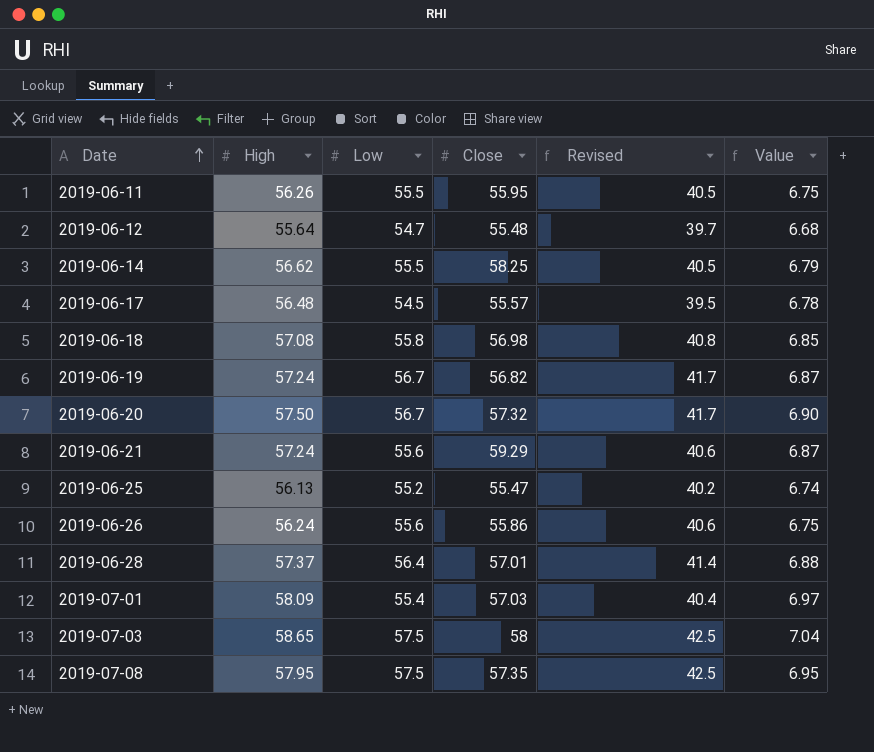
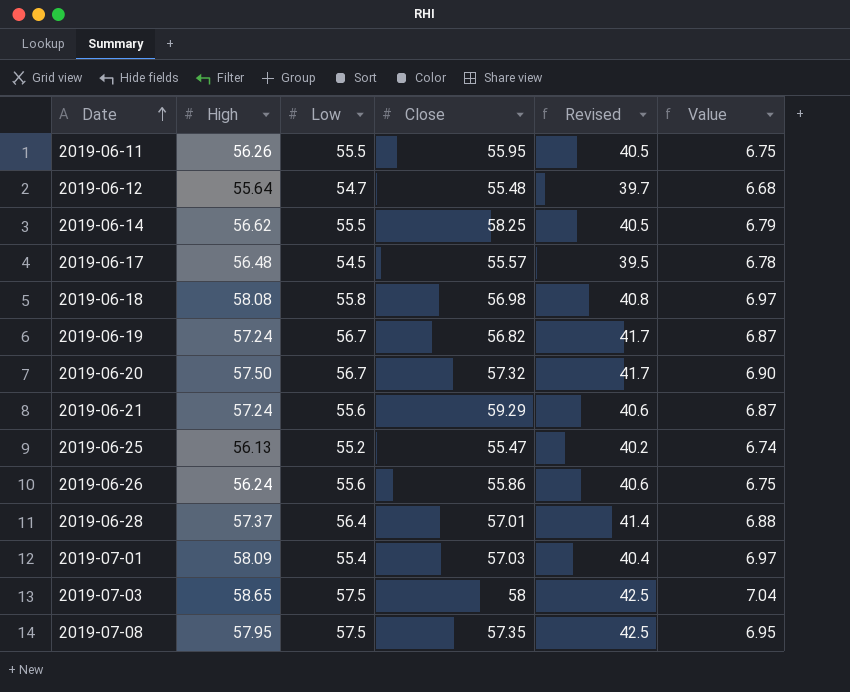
2019-06-18 | High: 57.08 -> 58.08
2019-06-18 | Value: 6.85 -> 6.97

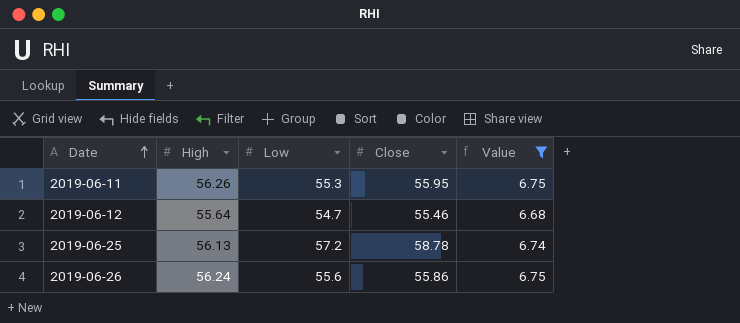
filter: none -> Value <= 6.75
column Revised | formula: [Low] - 15 -> none
2019-06-11 | Low: 55.5 -> 55.3
2019-06-12 | Close: 55.48 -> 55.46
2019-06-25 | Low: 55.2 -> 57.2
2019-06-25 | Close: 55.47 -> 58.78

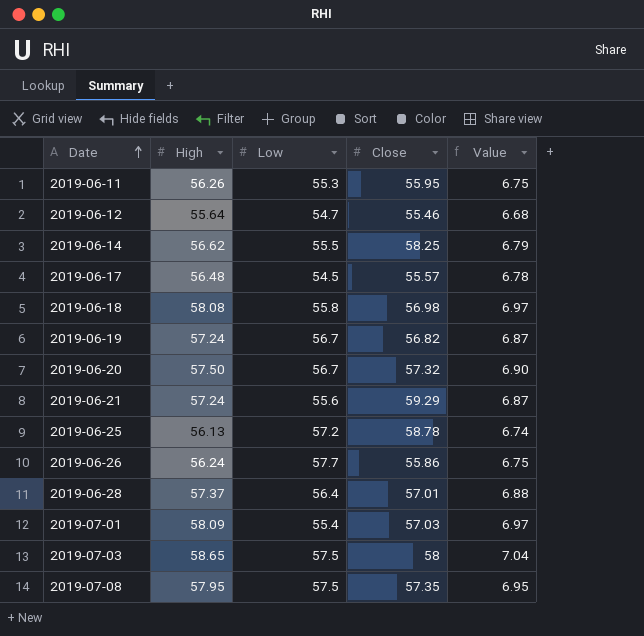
filter: Value <= 6.75 -> none
2019-06-26 | Low: 55.6 -> 57.7

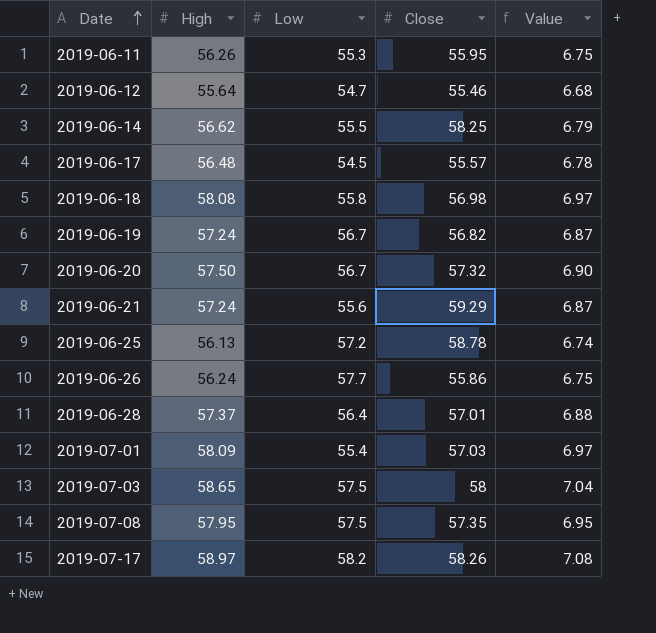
row 2019-07-17: none -> 58.97 | 58.2 | 58.26 | 7.08

